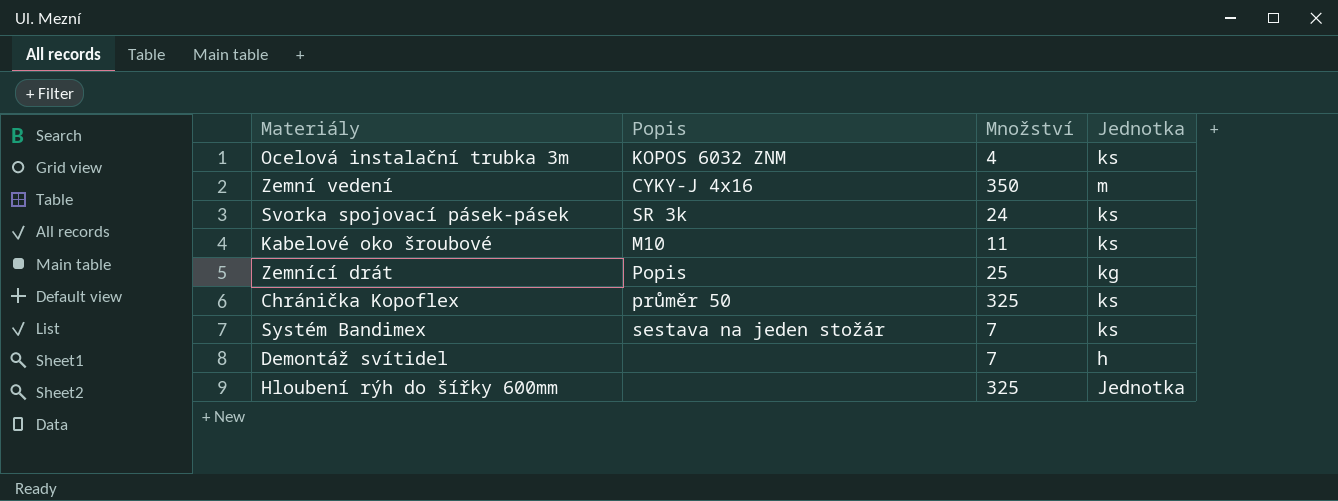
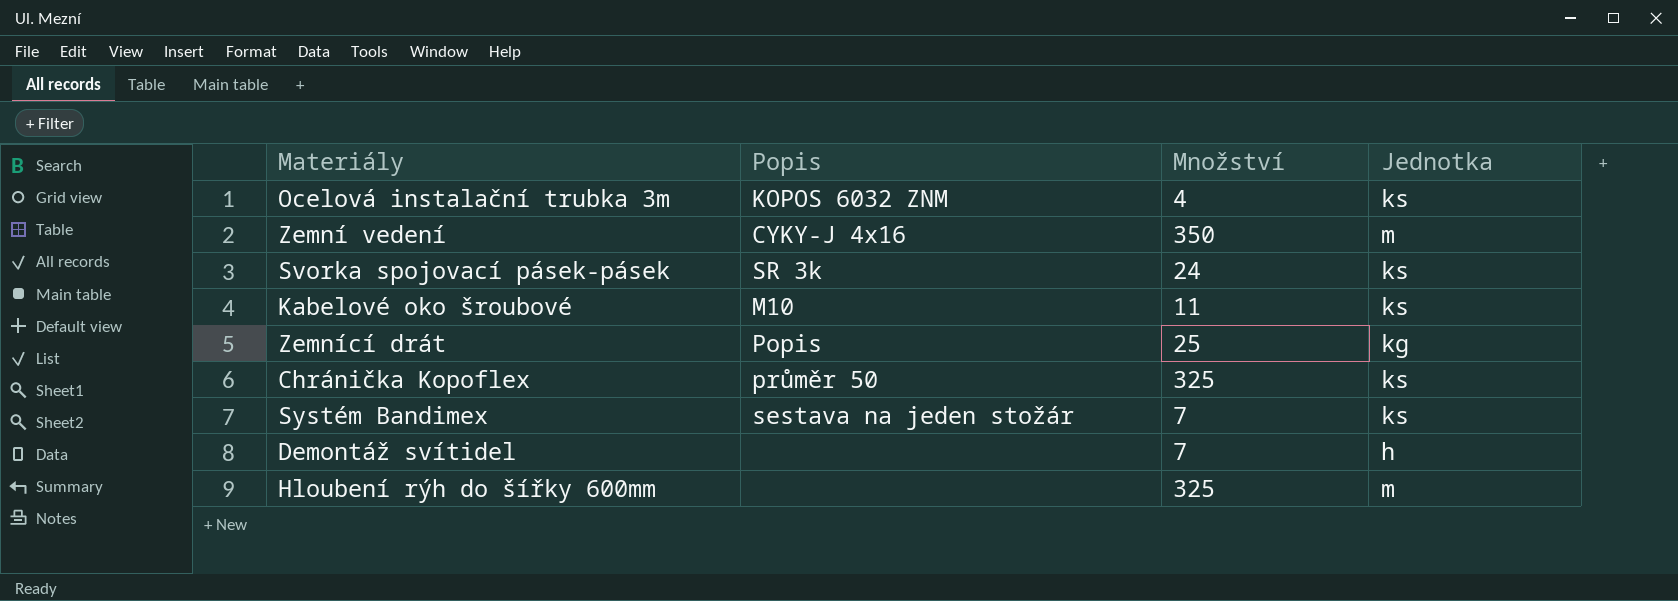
Hloubení rýh do šířky 600mm | Jednotka: Jednotka -> m

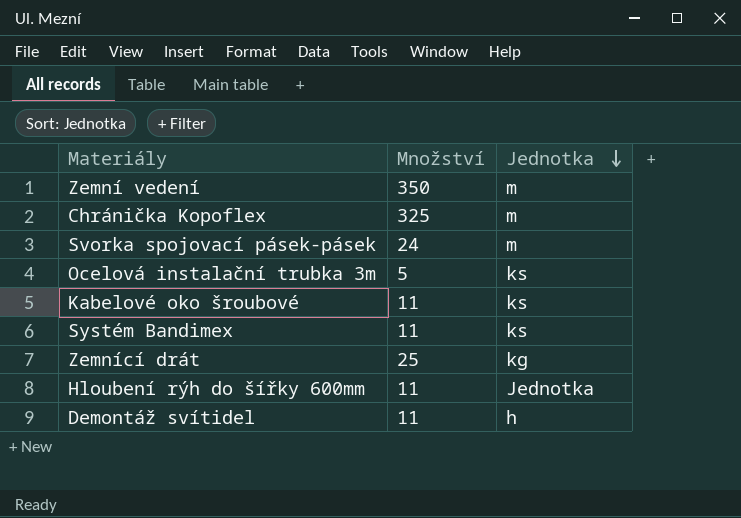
row order: none -> Jednotka descending
column Popis | position: 2 -> none
Chránička Kopoflex | Jednotka: ks -> m
Svorka spojovací pásek-pásek | Jednotka: ks -> m
Ocelová instalační trubka 3m | Množství: 4 -> 5
Systém Bandimex | Množství: 7 -> 11
Hloubení rýh do šířky 600mm | Množství: 325 -> 11
Hloubení rýh do šířky 600mm | Jednotka: m -> Jednotka
Demontáž svítidel | Množství: 7 -> 11

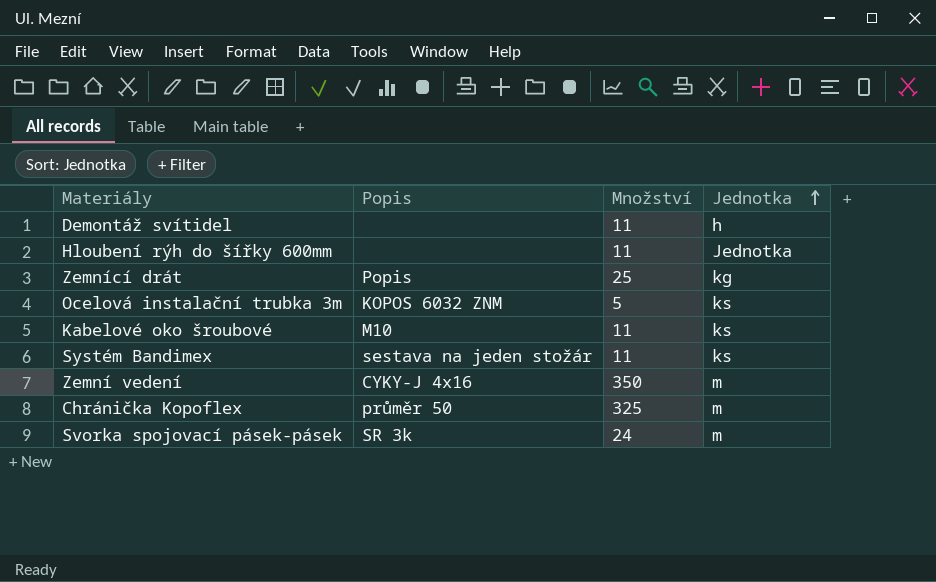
row order: Jednotka descending -> Jednotka ascending
column Popis | position: none -> 2

